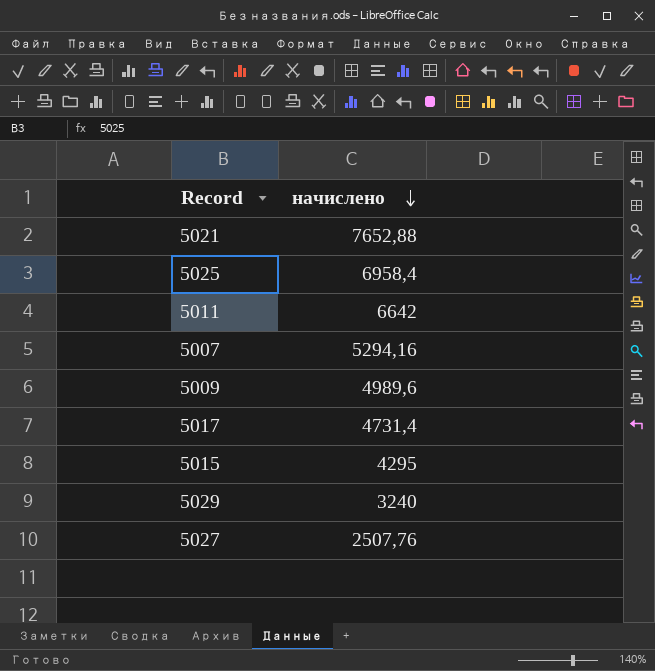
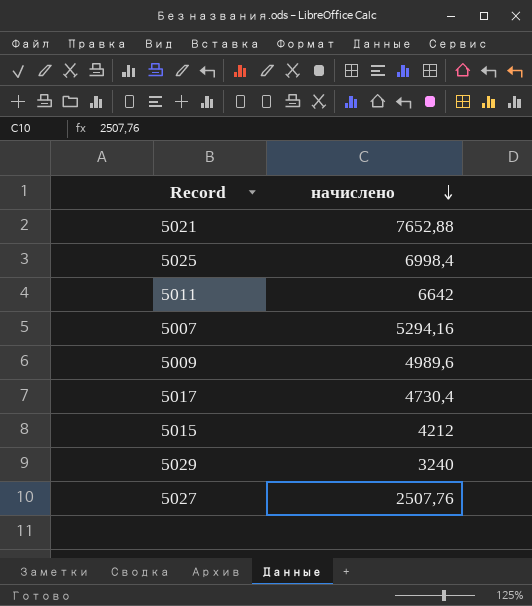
5025 | начислено: 6958,4 -> 6998,4
5017 | начислено: 4731,4 -> 4730,4
5015 | начислено: 4295 -> 4212

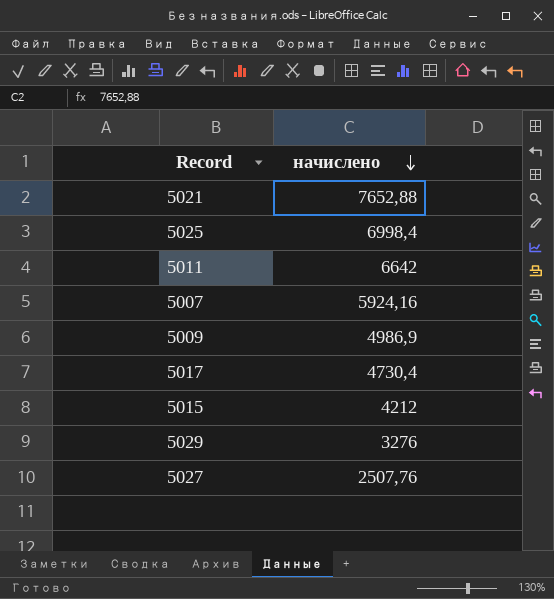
5007 | начислено: 5294,16 -> 5924,16
5009 | начислено: 4989,6 -> 4986,9
5029 | начислено: 3240 -> 3276

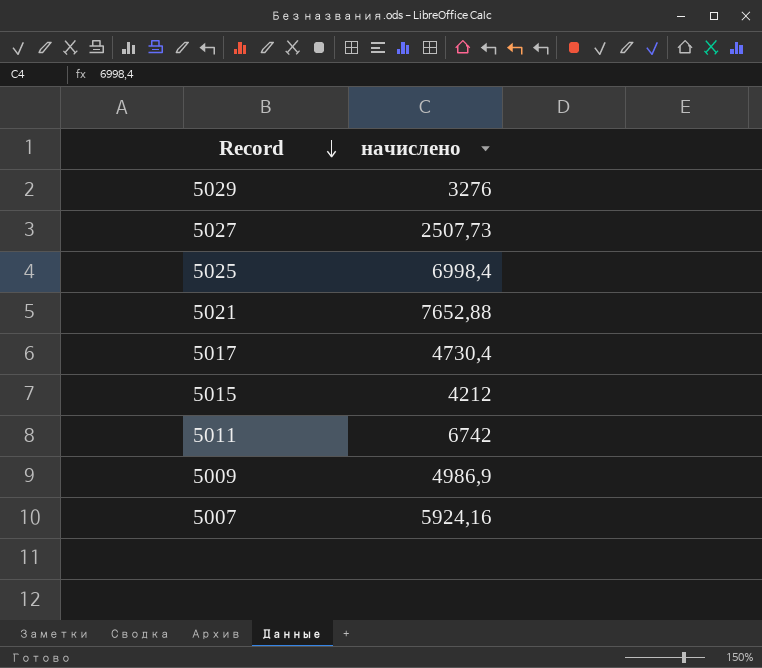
row order: начислено descending -> Record descending
5027 | начислено: 2507,76 -> 2507,73
5011 | начислено: 6642 -> 6742

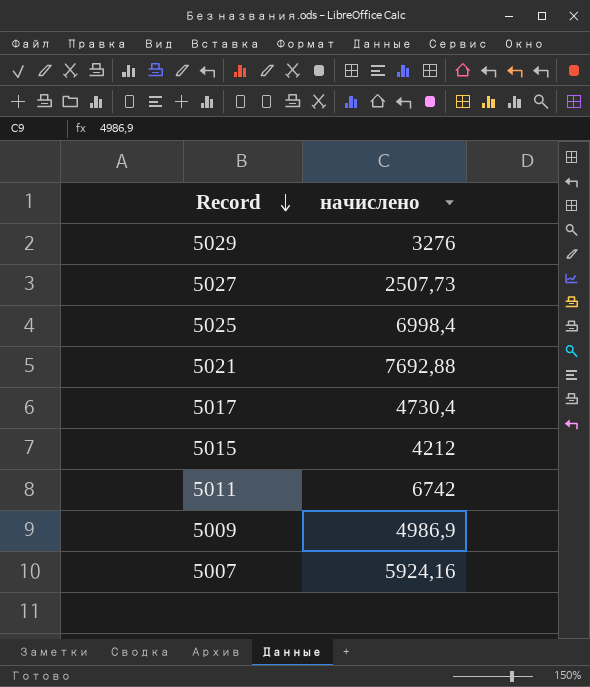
5021 | начислено: 7652,88 -> 7692,88

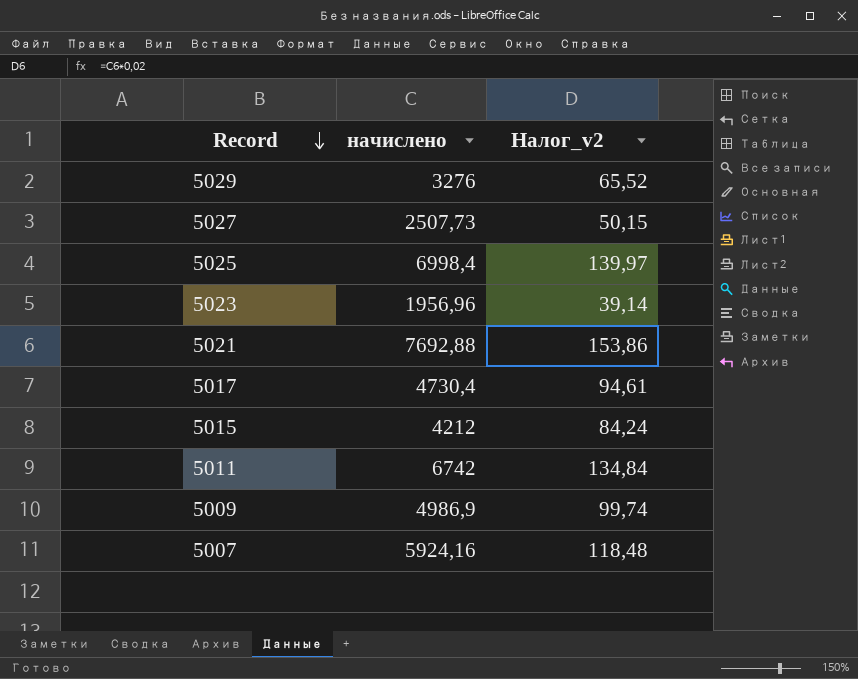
column Налог_v2 | formula: none -> [начислено] * 0,02
row 5023: none -> 1956,96 | 39,14

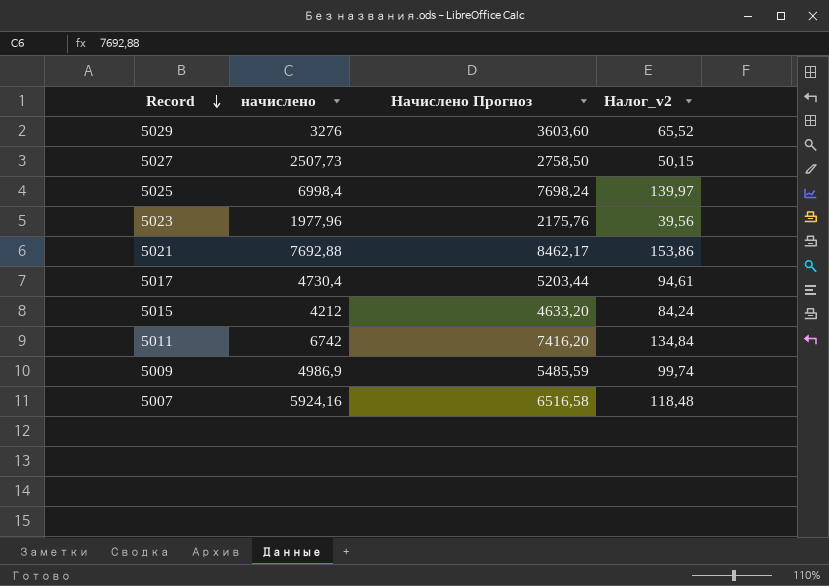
column Начислено Прогноз | formula: none -> [начислено] * 1,1
5023 | начислено: 1956,96 -> 1977,96
5023 | Налог_v2: 39,14 -> 39,56

